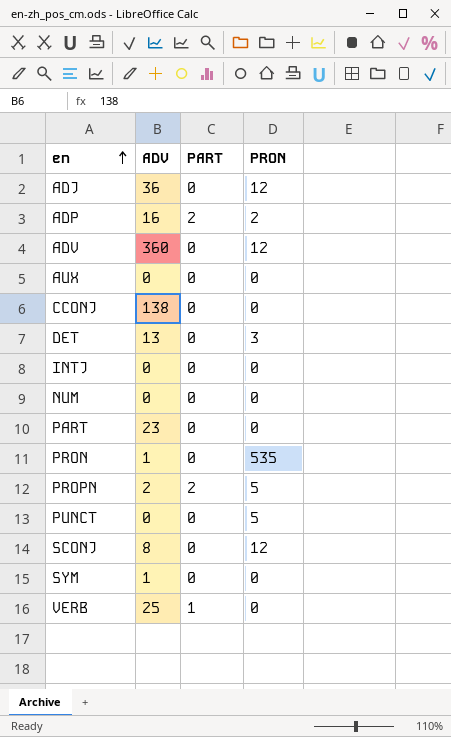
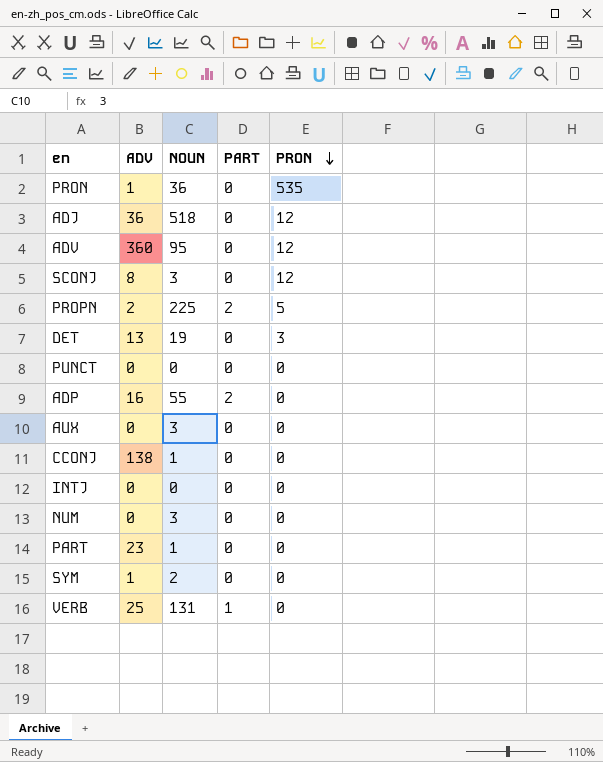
row order: en ascending -> PRON descending
column NOUN | position: none -> 3
PUNCT | PRON: 5 -> 0
ADP | PRON: 2 -> 0

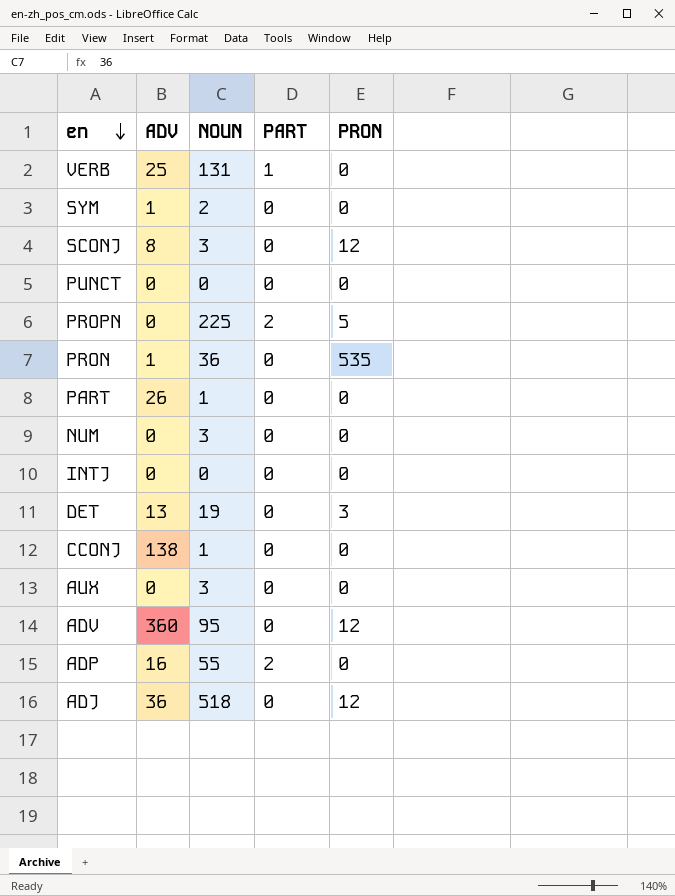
row order: PRON descending -> en descending
PROPN | ADV: 2 -> 0
PART | ADV: 23 -> 26

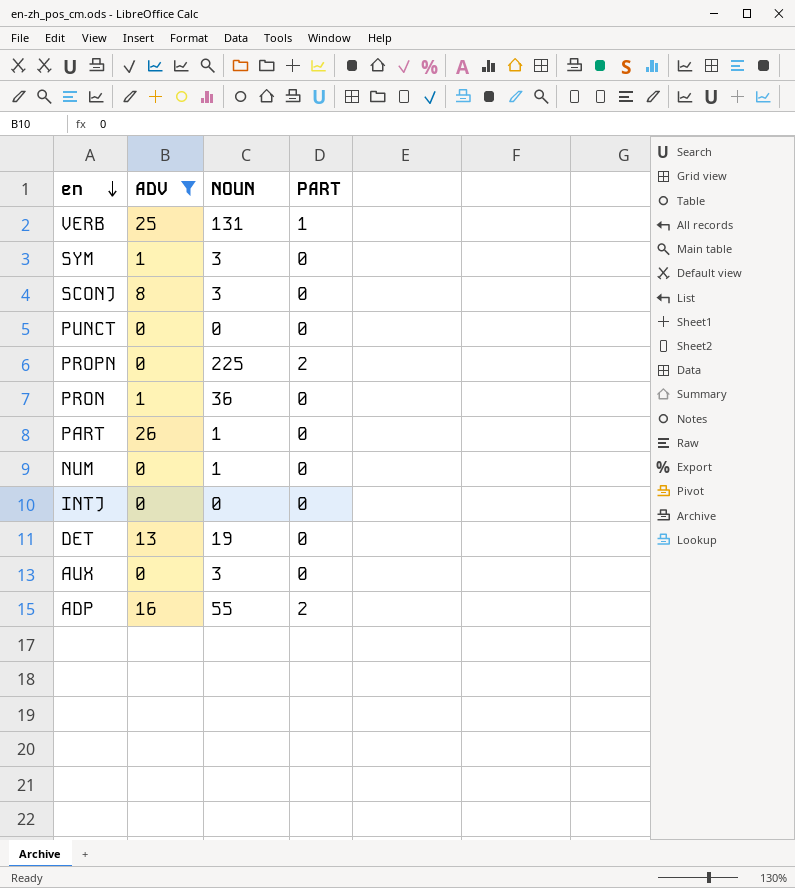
filter: none -> ADV <= 26
column PRON | position: 5 -> none
SYM | NOUN: 2 -> 3
NUM | NOUN: 3 -> 1

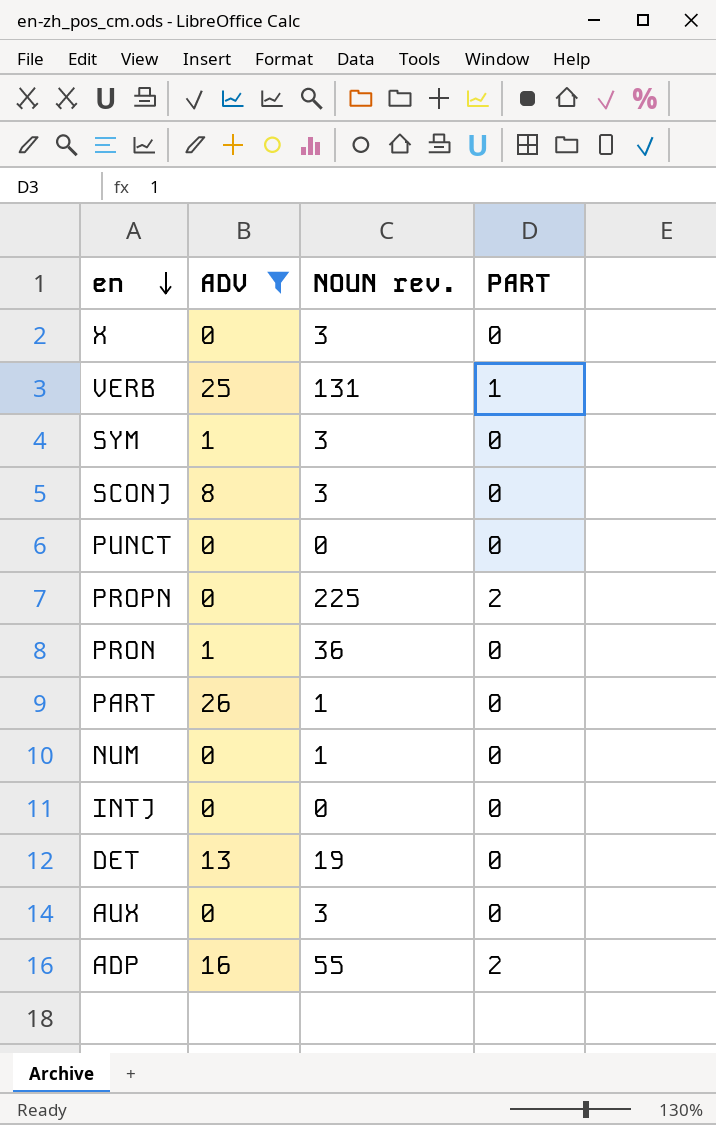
column name: NOUN -> NOUN rev.
row X: none -> 0 | 3 | 0

